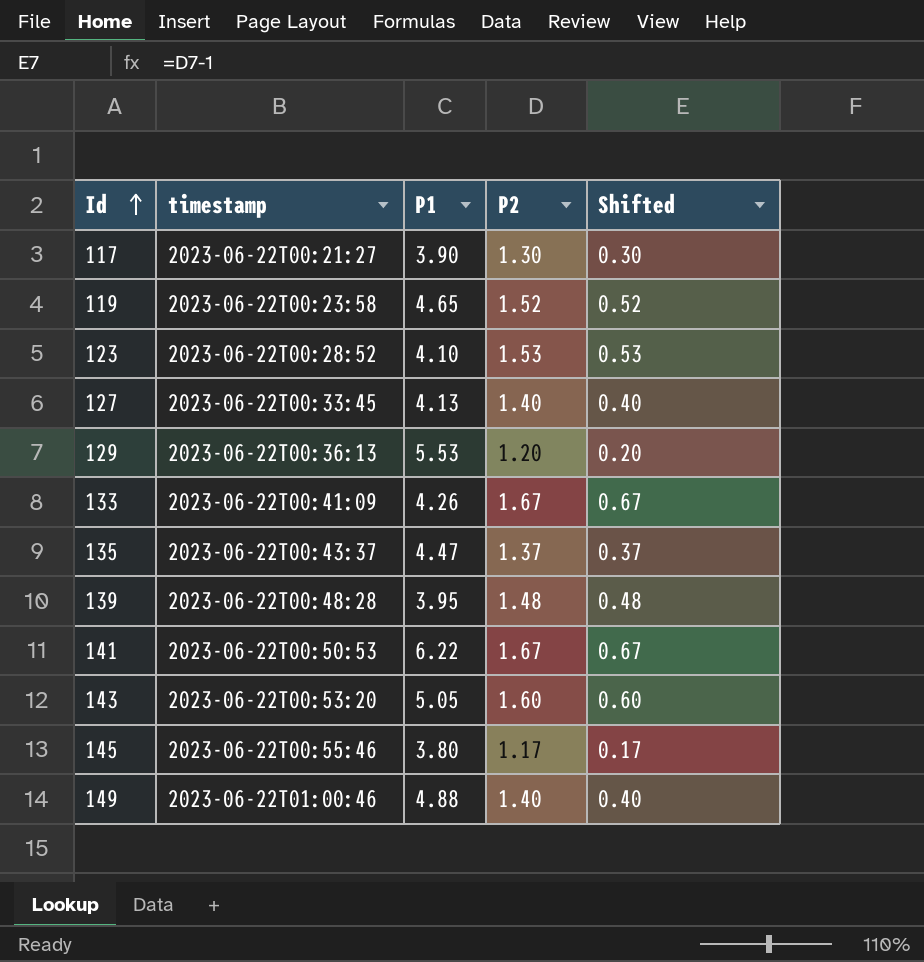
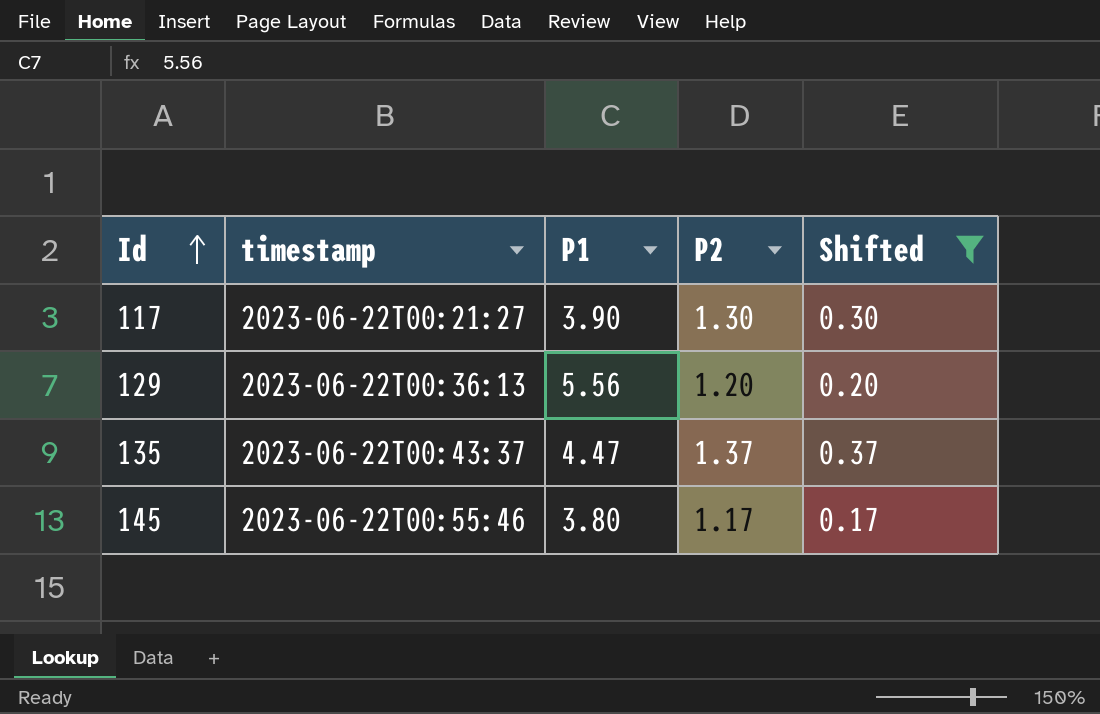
filter: none -> Shifted <= 0.37
129 | P1: 5.53 -> 5.56

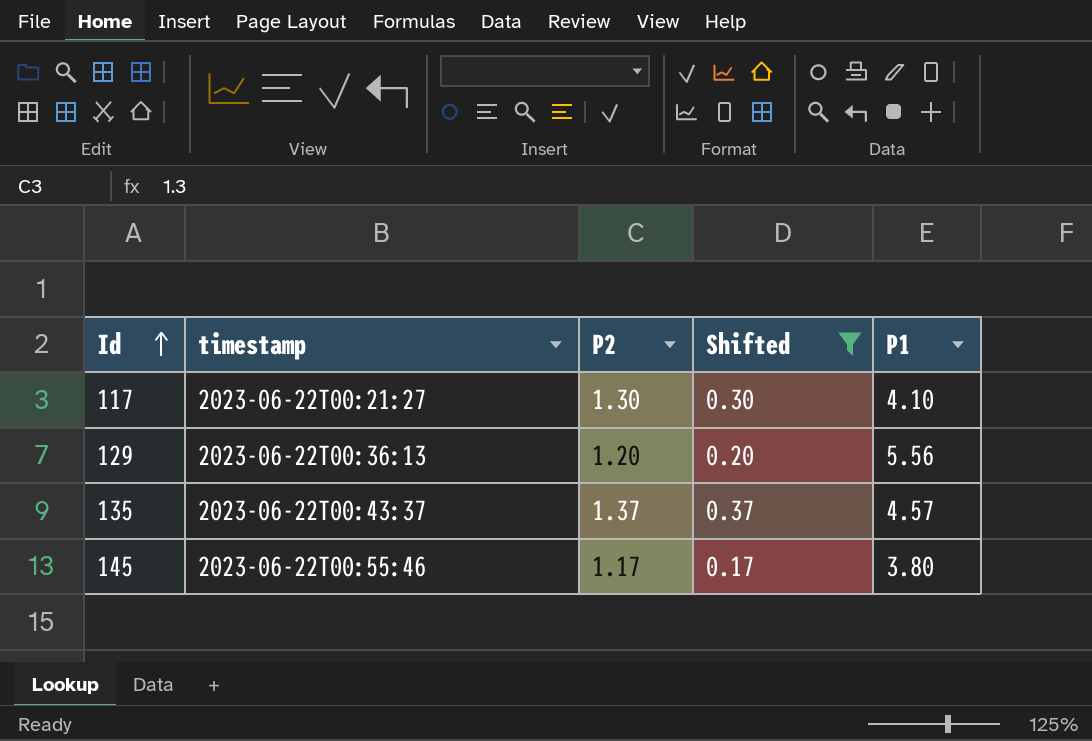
column P1 | position: 3 -> 5
117 | P1: 3.90 -> 4.10
135 | P1: 4.47 -> 4.57

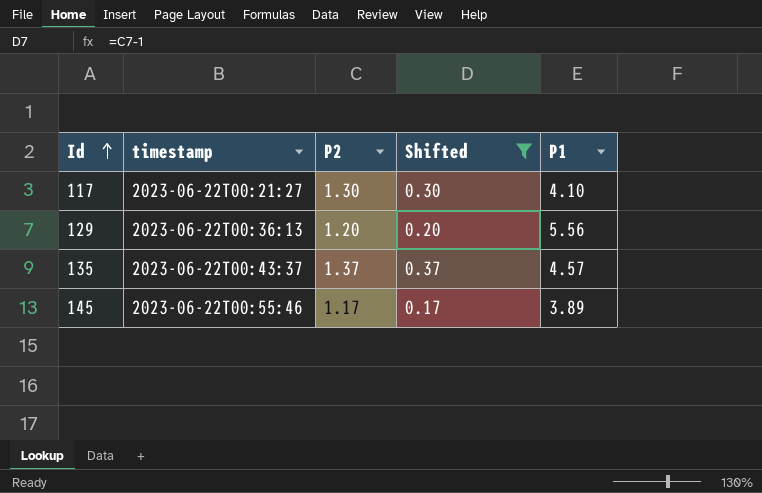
145 | P1: 3.80 -> 3.89

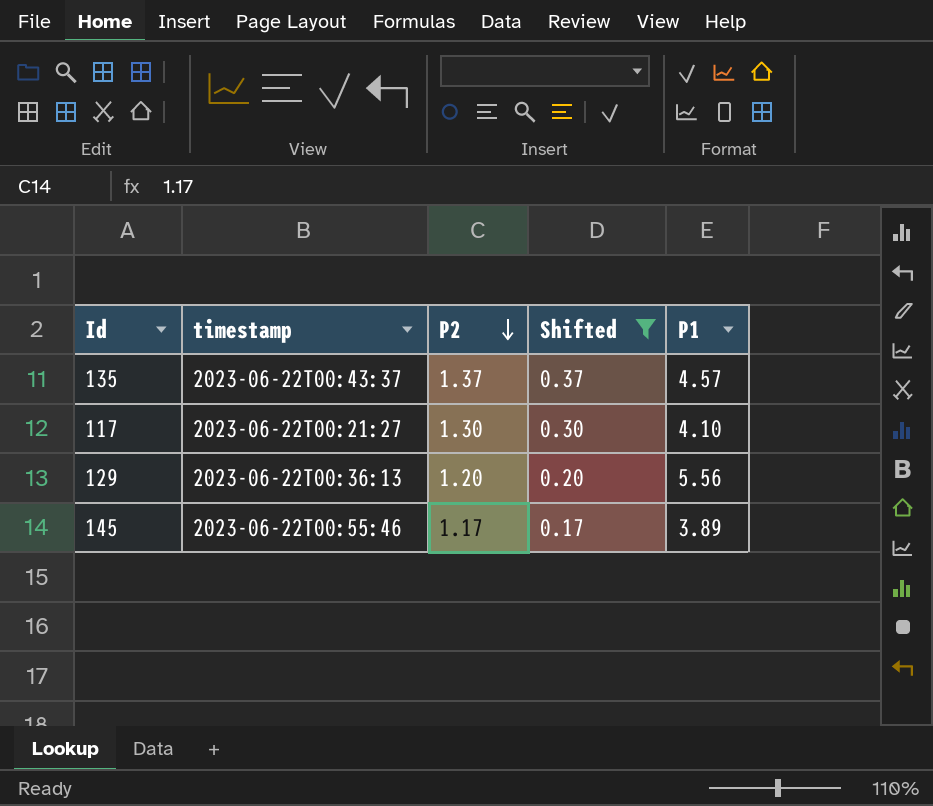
row order: Id ascending -> P2 descending

